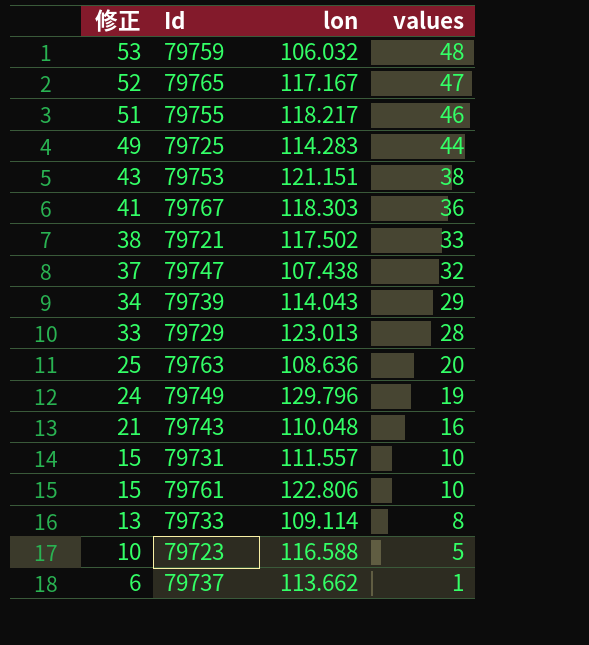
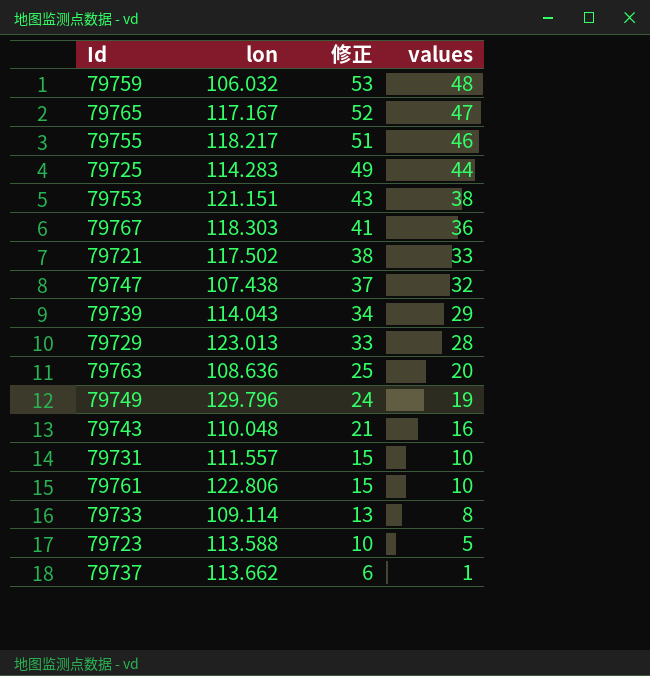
column 修正 | position: 1 -> 3
79723 | lon: 116.588 -> 113.588

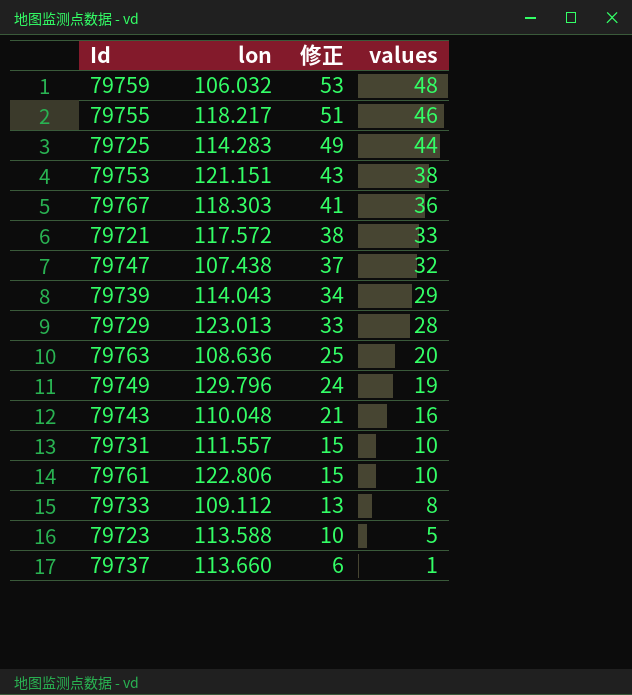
row 79765: 117.167 | 52 | 47 -> none
79721 | lon: 117.502 -> 117.572
79733 | lon: 109.114 -> 109.112
79737 | lon: 113.662 -> 113.660

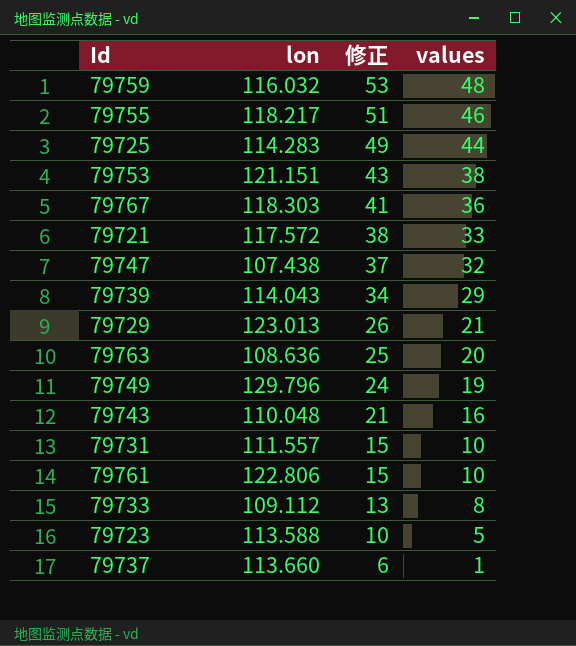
79759 | lon: 106.032 -> 116.032
79729 | 修正: 33 -> 26
79729 | values: 28 -> 21

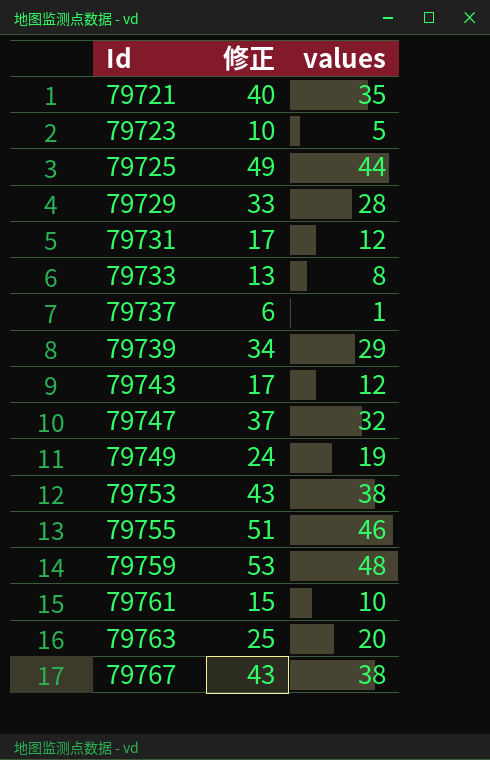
row order: 修正 descending -> Id ascending
column lon | position: 2 -> none
79721 | 修正: 38 -> 40
79721 | values: 33 -> 35
79729 | 修正: 26 -> 33
79729 | values: 21 -> 28
79731 | 修正: 15 -> 17
79731 | values: 10 -> 12
79743 | 修正: 21 -> 17
79743 | values: 16 -> 12
79767 | 修正: 41 -> 43
79767 | values: 36 -> 38

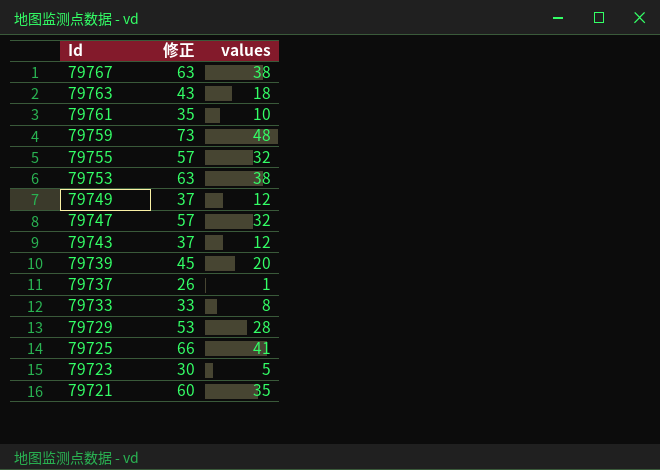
row order: Id ascending -> Id descending
column 修正 | formula: [values] + 5 -> [values] + 25
row 79731: 17 | 12 -> none
79763 | values: 20 -> 18
79755 | values: 46 -> 32
79749 | values: 19 -> 12
79739 | values: 29 -> 20
79725 | values: 44 -> 41

